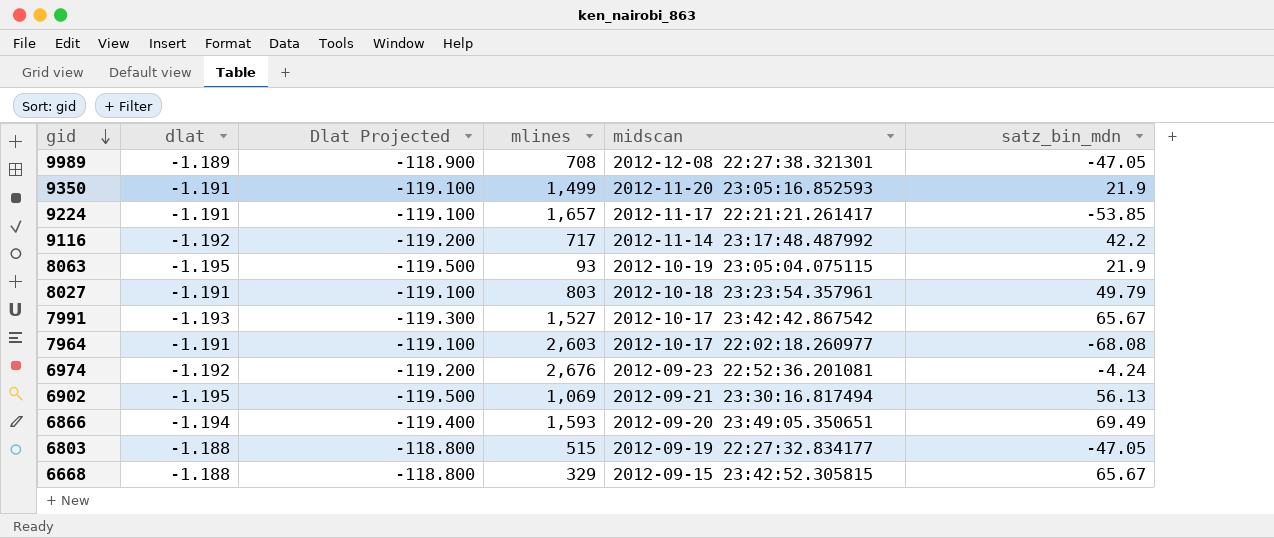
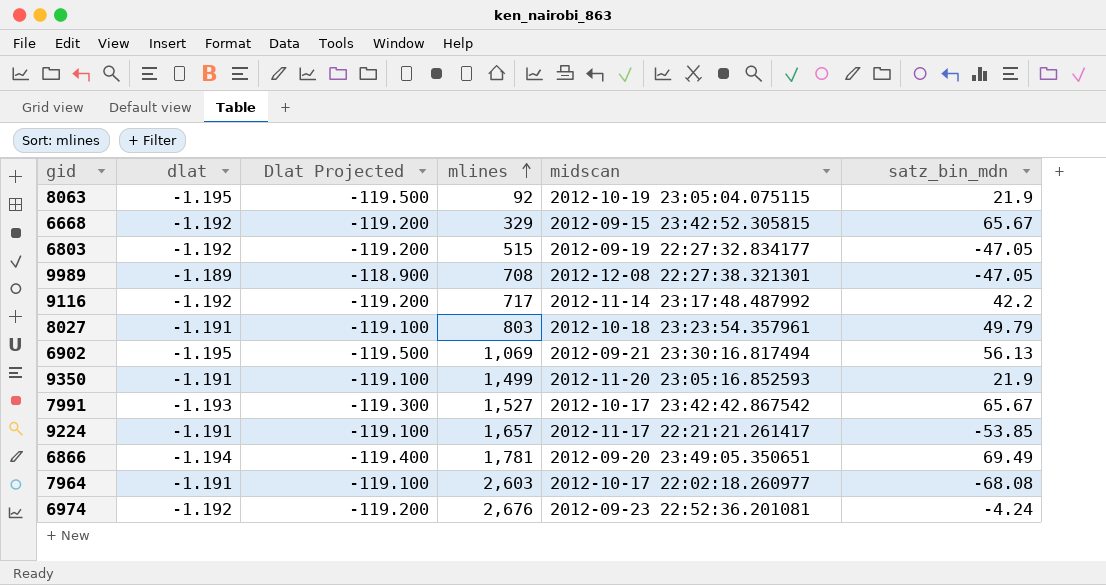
row order: gid descending -> mlines ascending
8063 | mlines: 93 -> 92
6668 | dlat: -1.188 -> -1.192
6668 | Dlat Projected: -118.800 -> -119.200
6803 | dlat: -1.188 -> -1.192
6803 | Dlat Projected: -118.800 -> -119.200
6866 | mlines: 1,593 -> 1,781

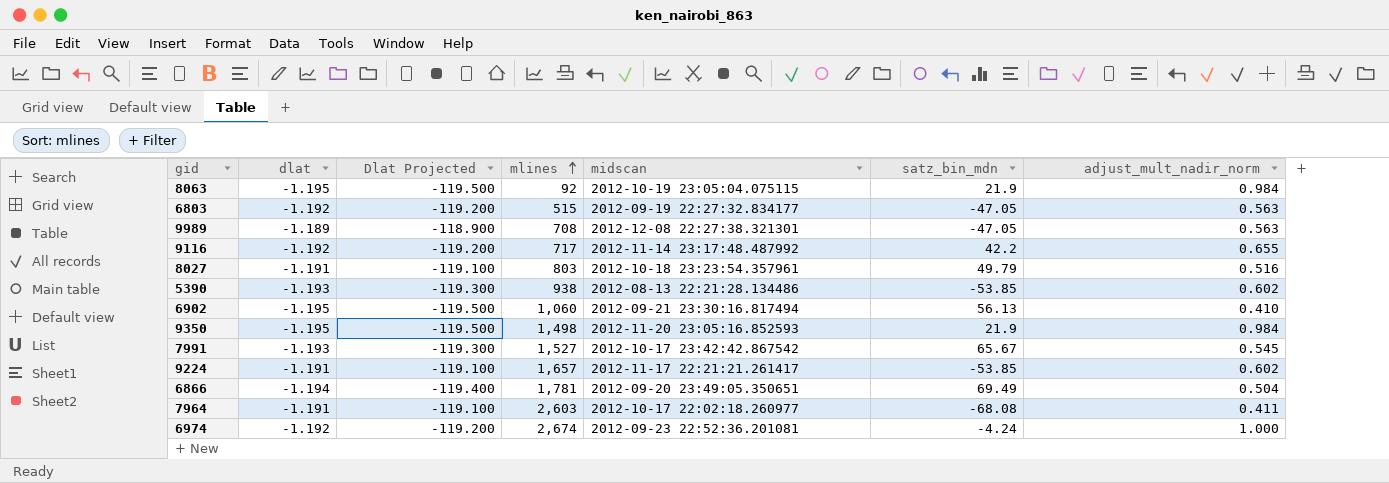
column adjust_mult_nadir_norm | position: none -> 7
row 6668: -1.192 | -119.200 | 329 | 2012-09-15 23:42:52.305815 | 65.67 -> none
row 5390: none -> -1.193 | -119.300 | 938 | 2012-08-13 22:21:28.134486 | -53.85 | 0.602
6902 | mlines: 1,069 -> 1,060
9350 | dlat: -1.191 -> -1.195
9350 | Dlat Projected: -119.100 -> -119.500
9350 | mlines: 1,499 -> 1,498
6974 | mlines: 2,676 -> 2,674

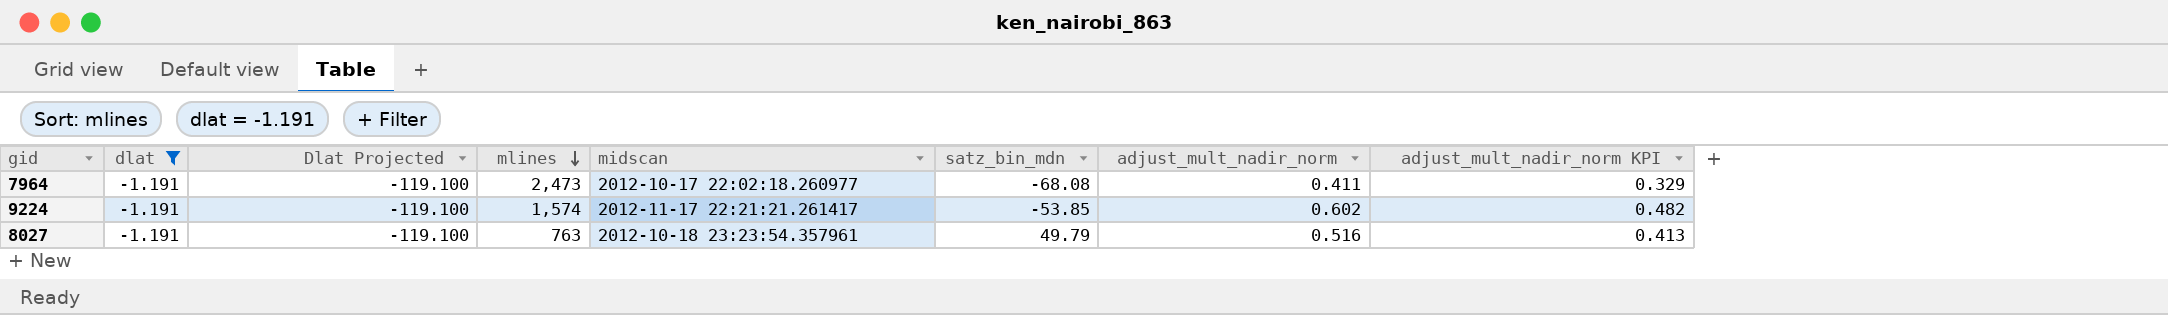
filter: none -> dlat = -1.191
row order: mlines ascending -> mlines descending
column adjust_mult_nadir_norm KPI | formula: none -> [adjust_mult_nadir_norm] * 0.8
7964 | mlines: 2,603 -> 2,473
9224 | mlines: 1,657 -> 1,574
8027 | mlines: 803 -> 763

